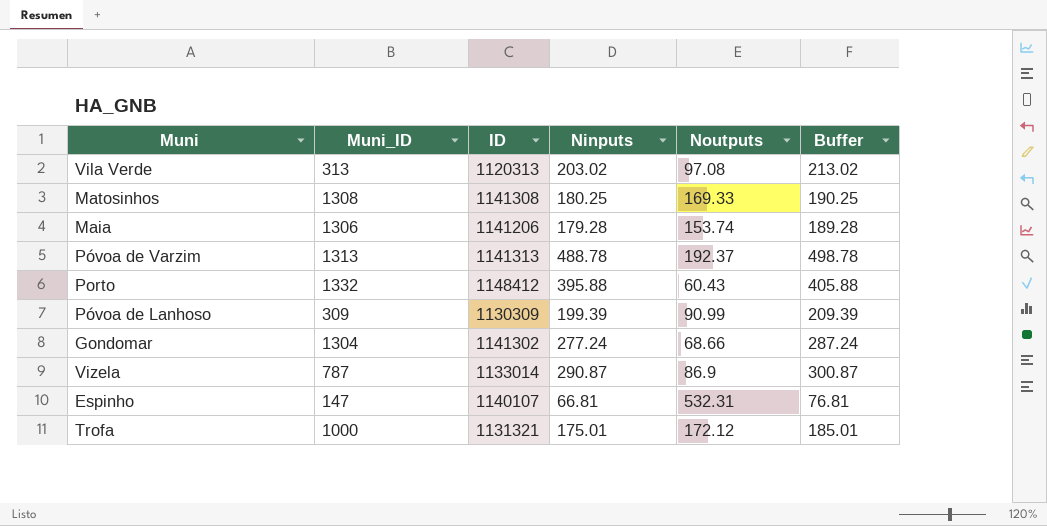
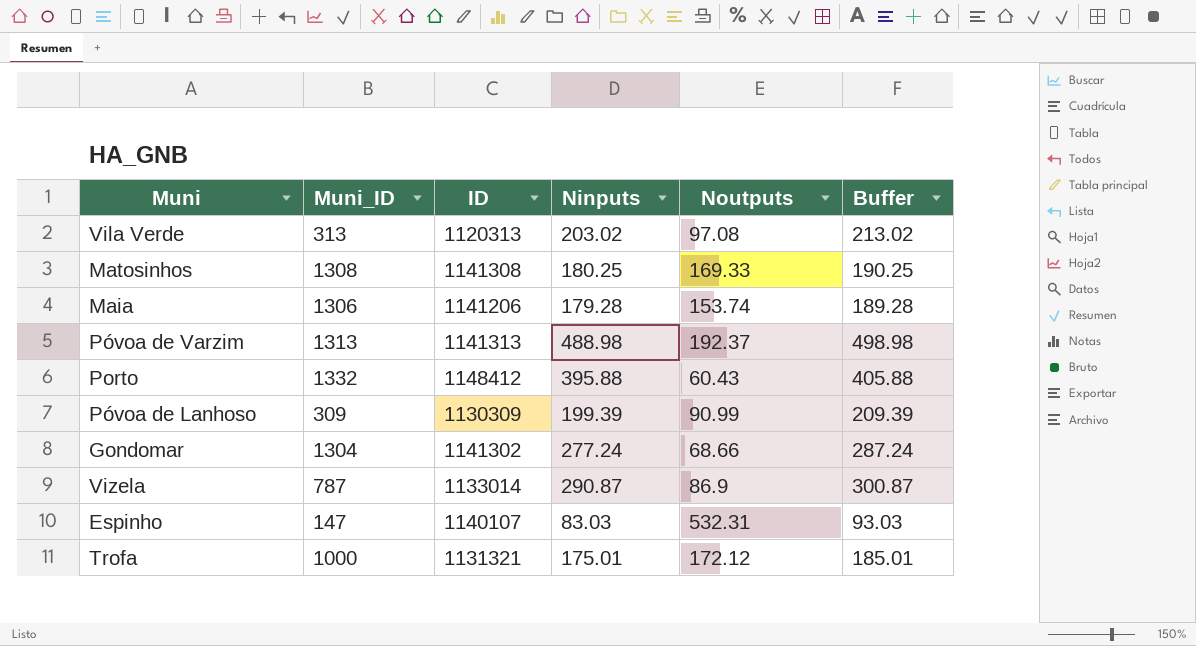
Póvoa de Varzim | Ninputs: 488.78 -> 488.98
Póvoa de Varzim | Buffer: 498.78 -> 498.98
Espinho | Ninputs: 66.81 -> 83.03
Espinho | Buffer: 76.81 -> 93.03

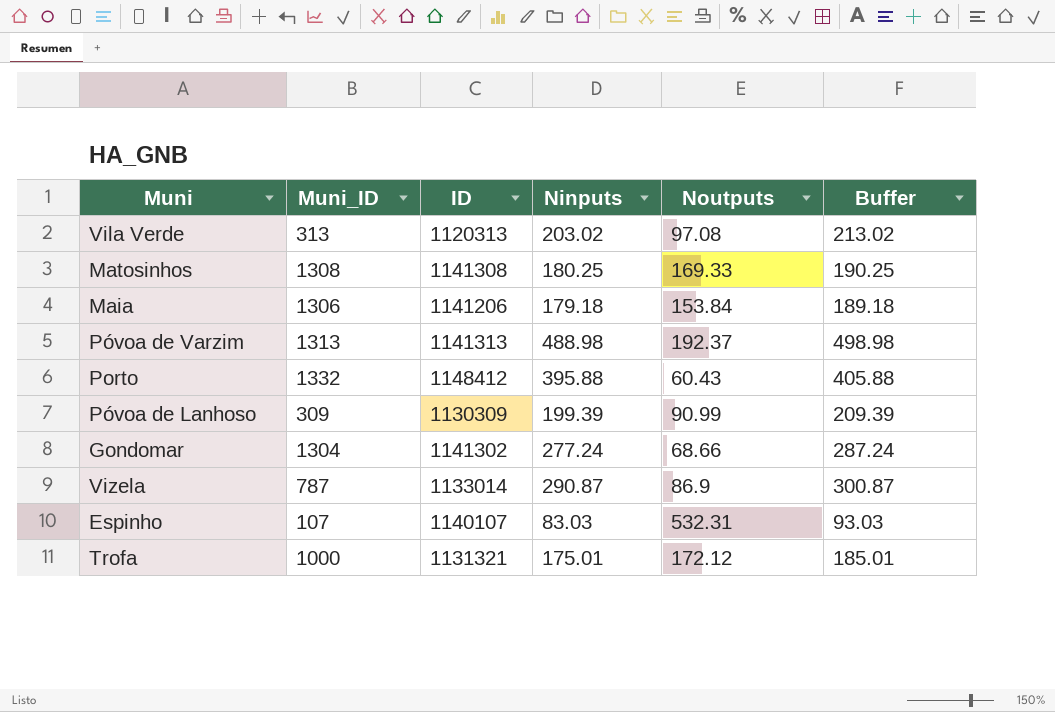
Maia | Ninputs: 179.28 -> 179.18
Maia | Noutputs: 153.74 -> 153.84
Maia | Buffer: 189.28 -> 189.18
Espinho | Muni_ID: 147 -> 107

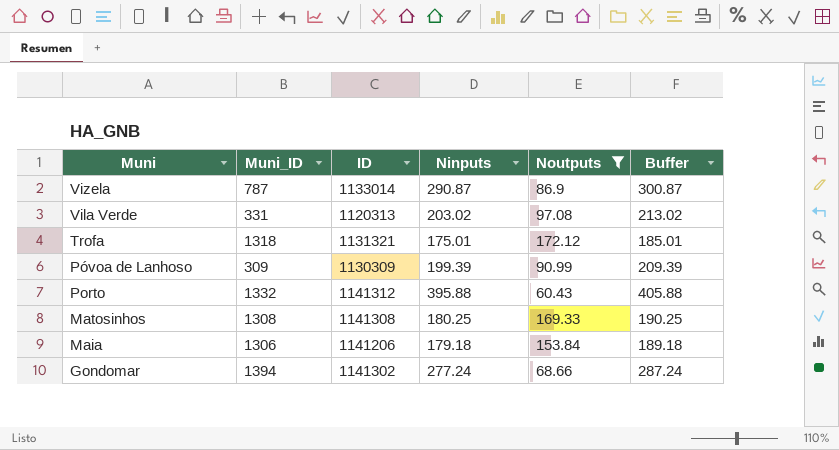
filter: none -> Noutputs <= 172.12
row order: none -> Muni descending
Vila Verde | Muni_ID: 313 -> 331
Trofa | Muni_ID: 1000 -> 1318
Porto | ID: 1148412 -> 1141312
Gondomar | Muni_ID: 1304 -> 1394

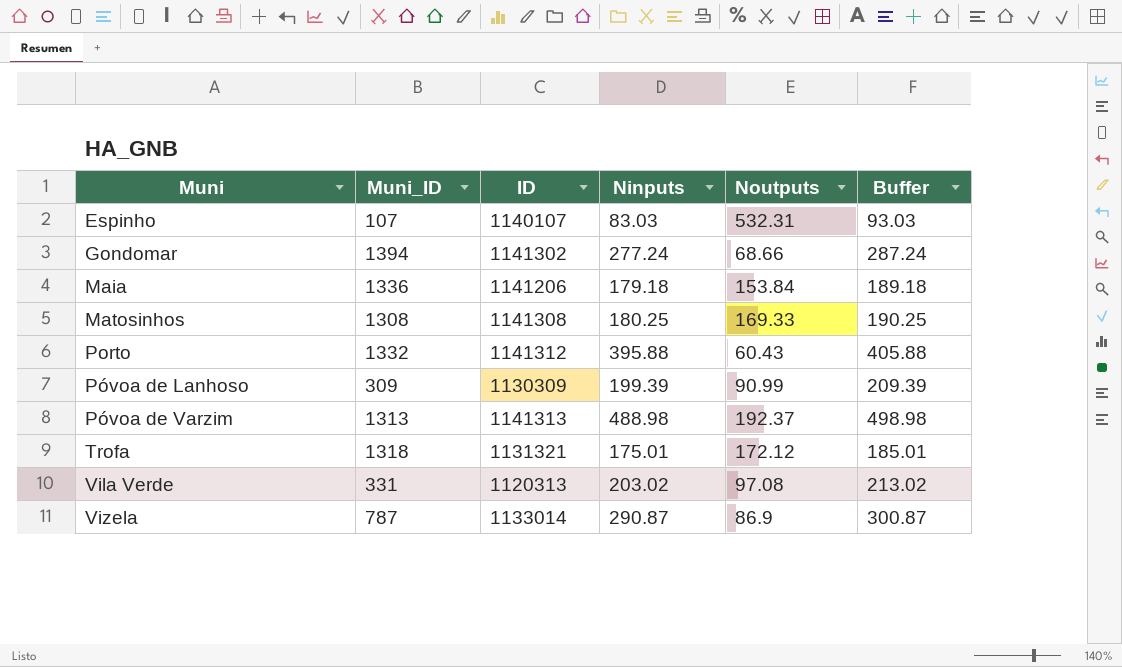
filter: Noutputs <= 172.12 -> none
row order: Muni descending -> Muni ascending
Maia | Muni_ID: 1306 -> 1336

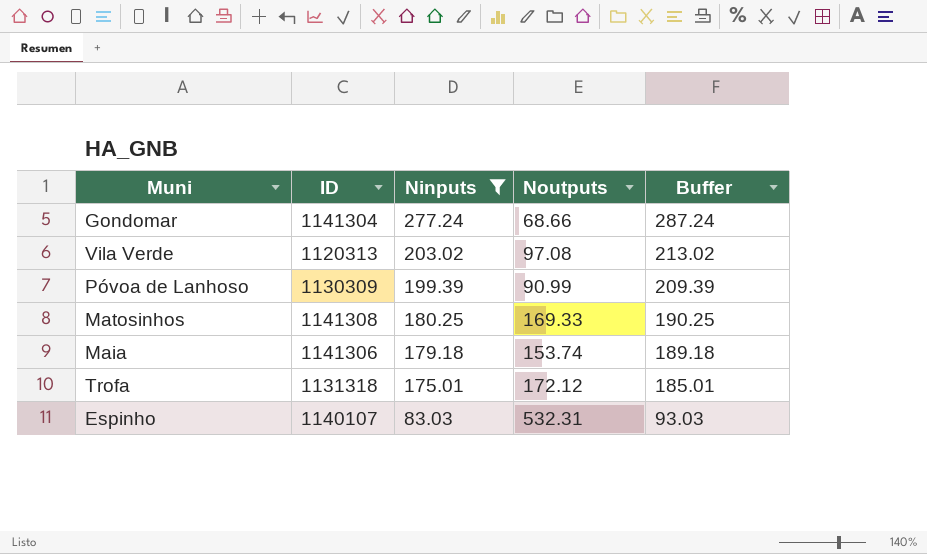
filter: none -> Ninputs <= 277.24
row order: Muni ascending -> Ninputs descending
column Muni_ID | position: 2 -> none
Gondomar | ID: 1141302 -> 1141304
Maia | ID: 1141206 -> 1141306
Maia | Noutputs: 153.84 -> 153.74
Trofa | ID: 1131321 -> 1131318

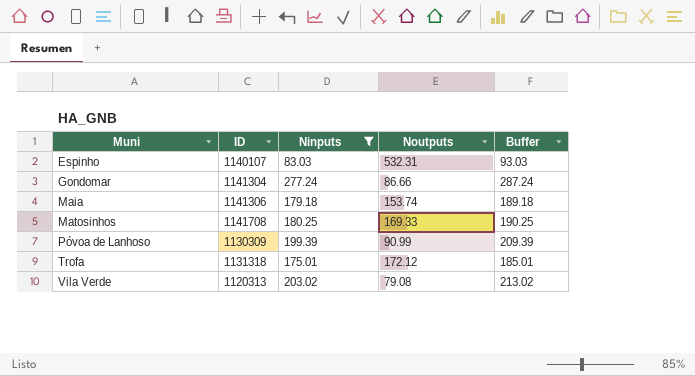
row order: Ninputs descending -> Muni ascending
Gondomar | Noutputs: 68.66 -> 86.66
Matosinhos | ID: 1141308 -> 1141708
Vila Verde | Noutputs: 97.08 -> 79.08

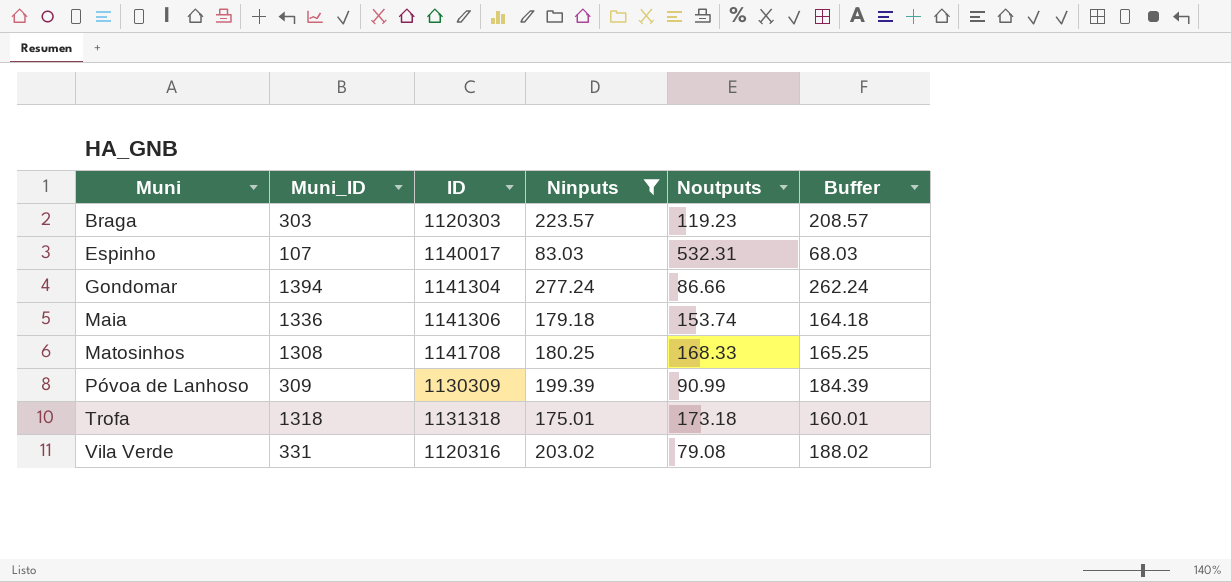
column Muni_ID | position: none -> 2
column Buffer | formula: [Ninputs] + 10 -> [Ninputs] - 15
row Braga: none -> 303 | 1120303 | 223.57 | 119.23 | 208.57
Espinho | ID: 1140107 -> 1140017
Matosinhos | Noutputs: 169.33 -> 168.33
Trofa | Noutputs: 172.12 -> 173.18
Vila Verde | ID: 1120313 -> 1120316

